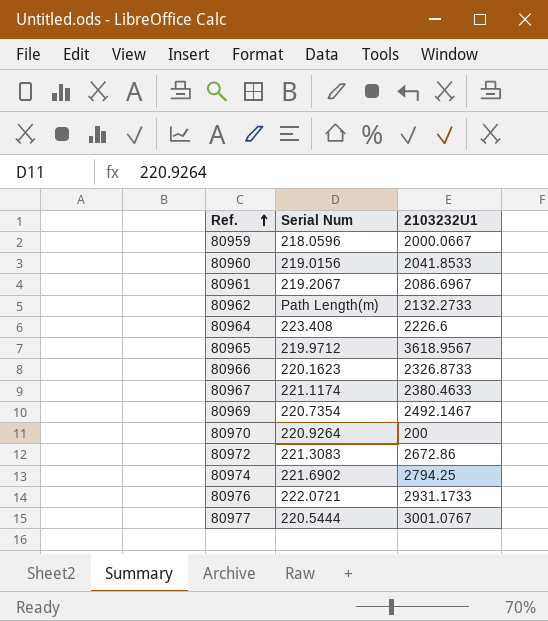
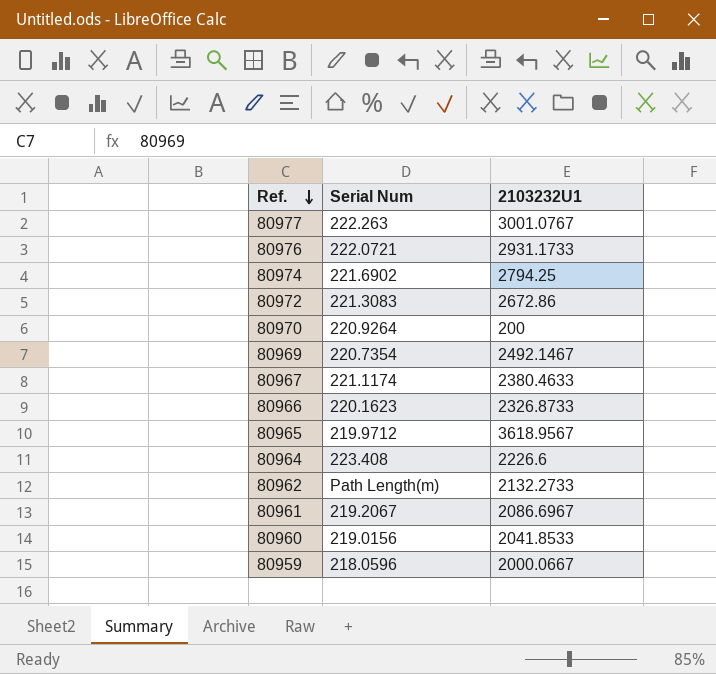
row order: Ref. ascending -> Ref. descending
80977 | Serial Num: 220.5444 -> 222.263

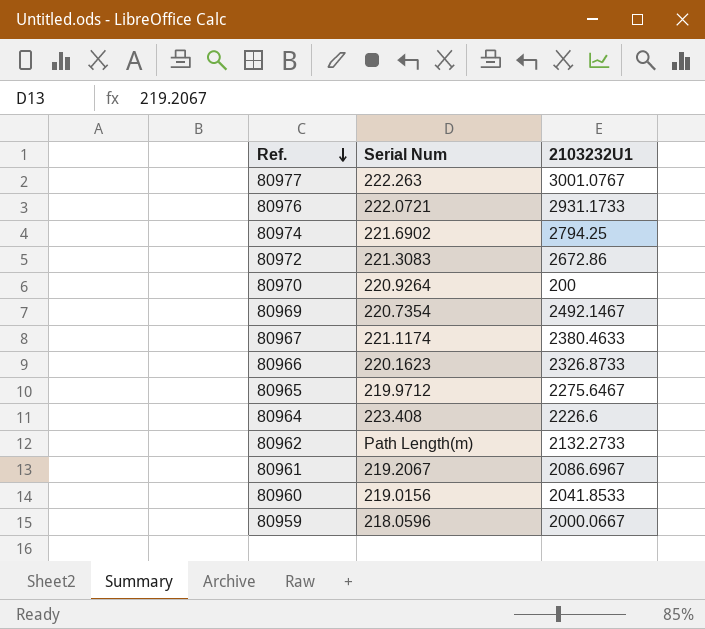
80965 | 2103232U1: 3618.9567 -> 2275.6467

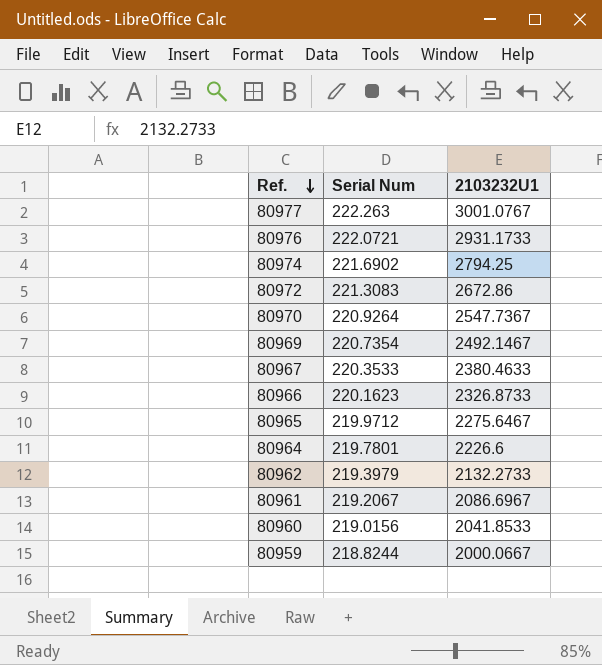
80970 | 2103232U1: 200 -> 2547.7367
80967 | Serial Num: 221.1174 -> 220.3533
80964 | Serial Num: 223.408 -> 219.7801
80962 | Serial Num: Path Length(m) -> 219.3979
80959 | Serial Num: 218.0596 -> 218.8244

